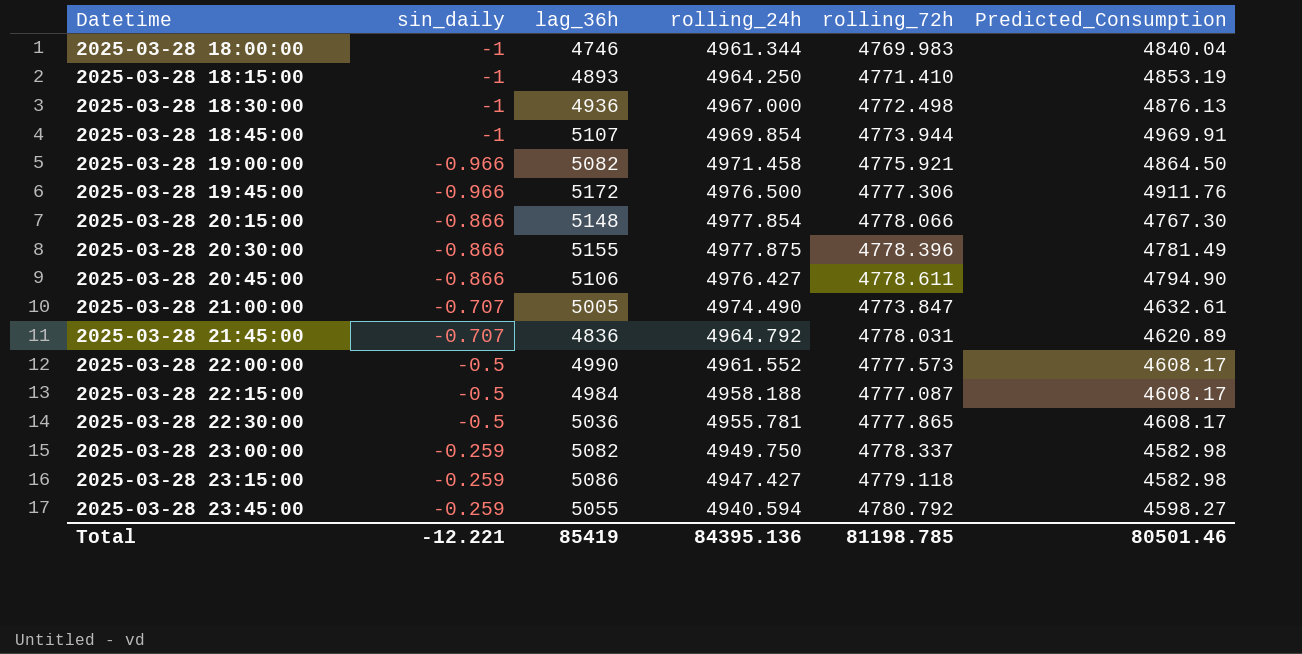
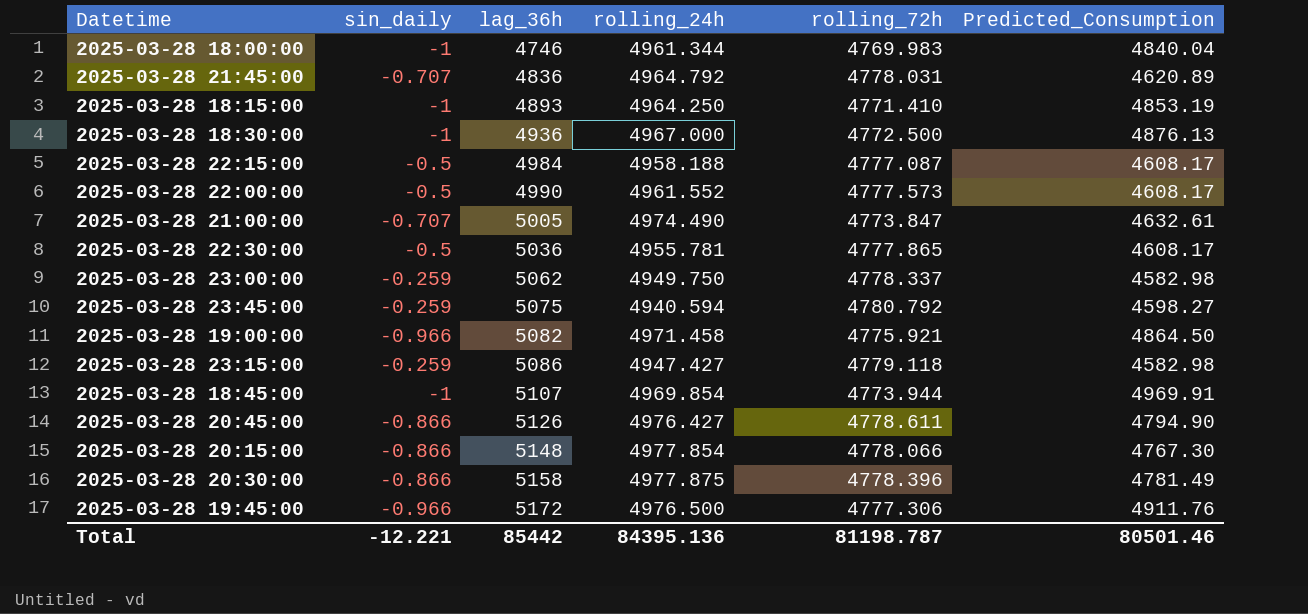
row order: Datetime ascending -> lag_36h ascending
2025-03-28 18:30:00 | rolling_72h: 4772.498 -> 4772.500
2025-03-28 23:00:00 | lag_36h: 5082 -> 5062
2025-03-28 23:45:00 | lag_36h: 5055 -> 5075
2025-03-28 20:45:00 | lag_36h: 5106 -> 5126
2025-03-28 20:30:00 | lag_36h: 5155 -> 5158
Total | lag_36h: 85419 -> 85442
Total | rolling_72h: 81198.785 -> 81198.787

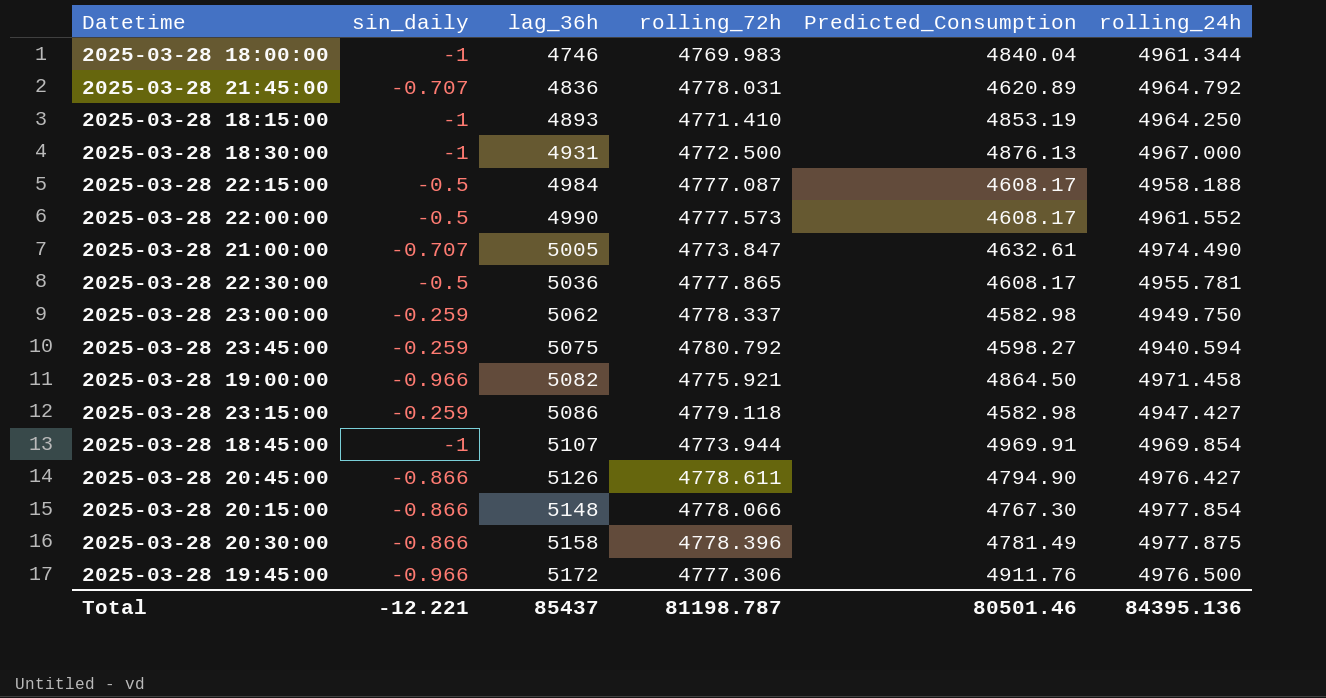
column rolling_24h | position: 4 -> 6
2025-03-28 18:30:00 | lag_36h: 4936 -> 4931
Total | lag_36h: 85442 -> 85437

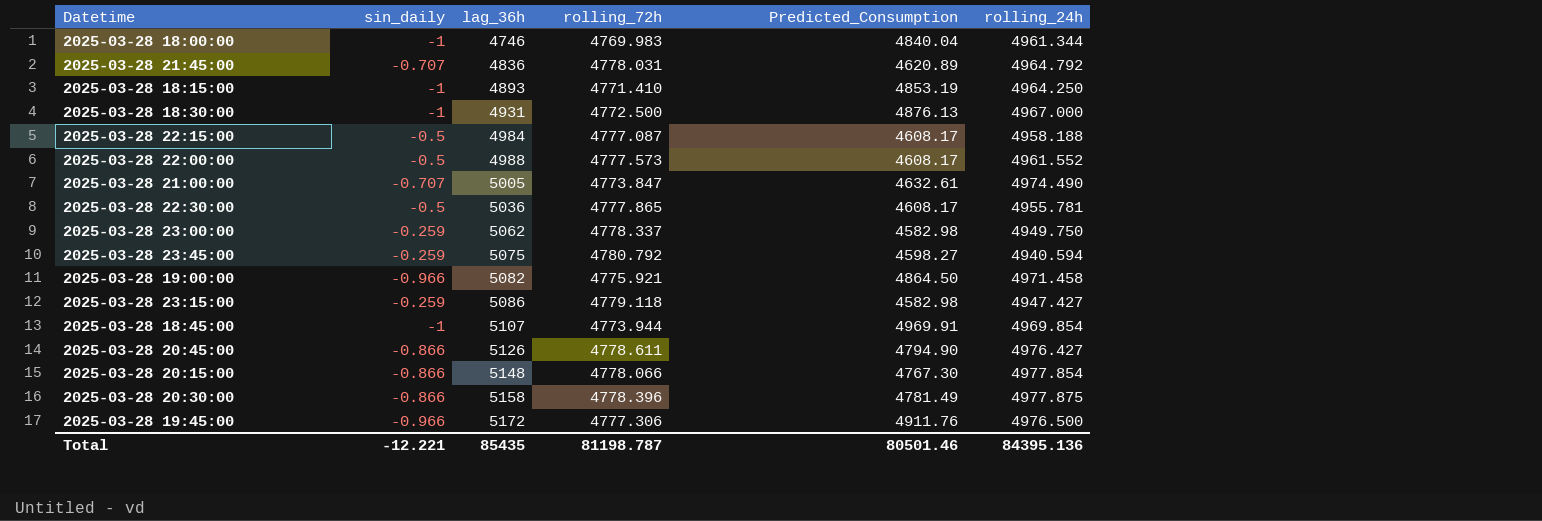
2025-03-28 22:00:00 | lag_36h: 4990 -> 4988
Total | lag_36h: 85437 -> 85435

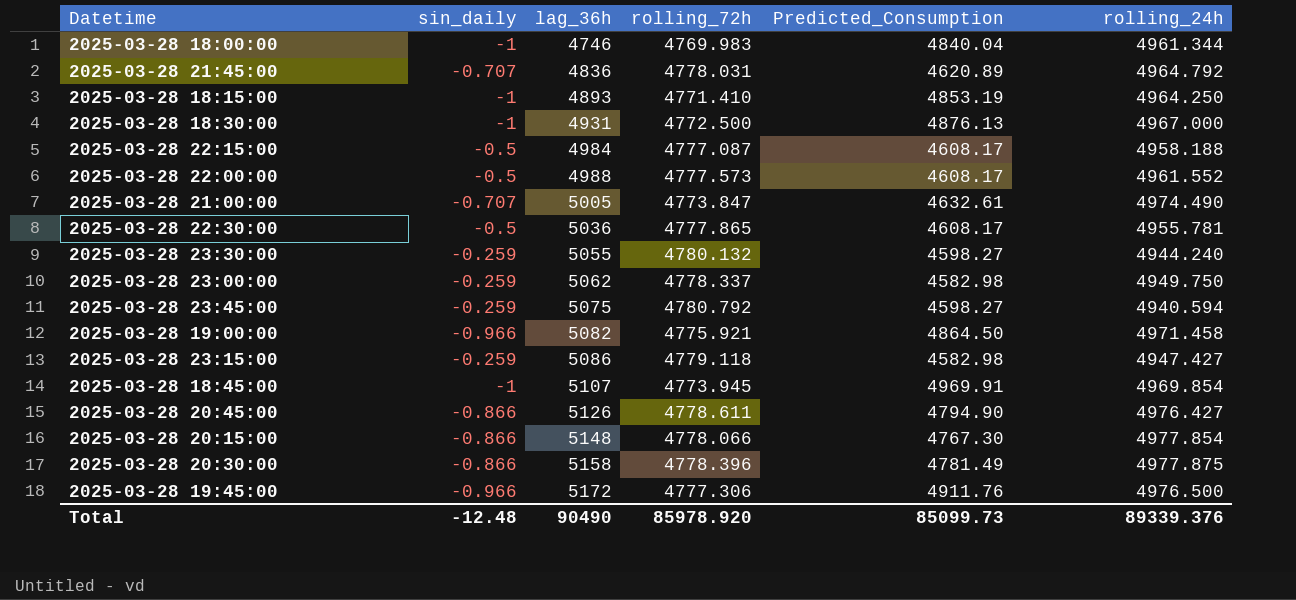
row 2025-03-28 23:30:00: none -> -0.259 | 5055 | 4780.132 | 4598.27 | 4944.240
2025-03-28 18:45:00 | rolling_72h: 4773.944 -> 4773.945
Total | sin_daily: -12.221 -> -12.48
Total | lag_36h: 85435 -> 90490
Total | rolling_72h: 81198.787 -> 85978.920
Total | Predicted_Consumption: 80501.46 -> 85099.73
Total | rolling_24h: 84395.136 -> 89339.376

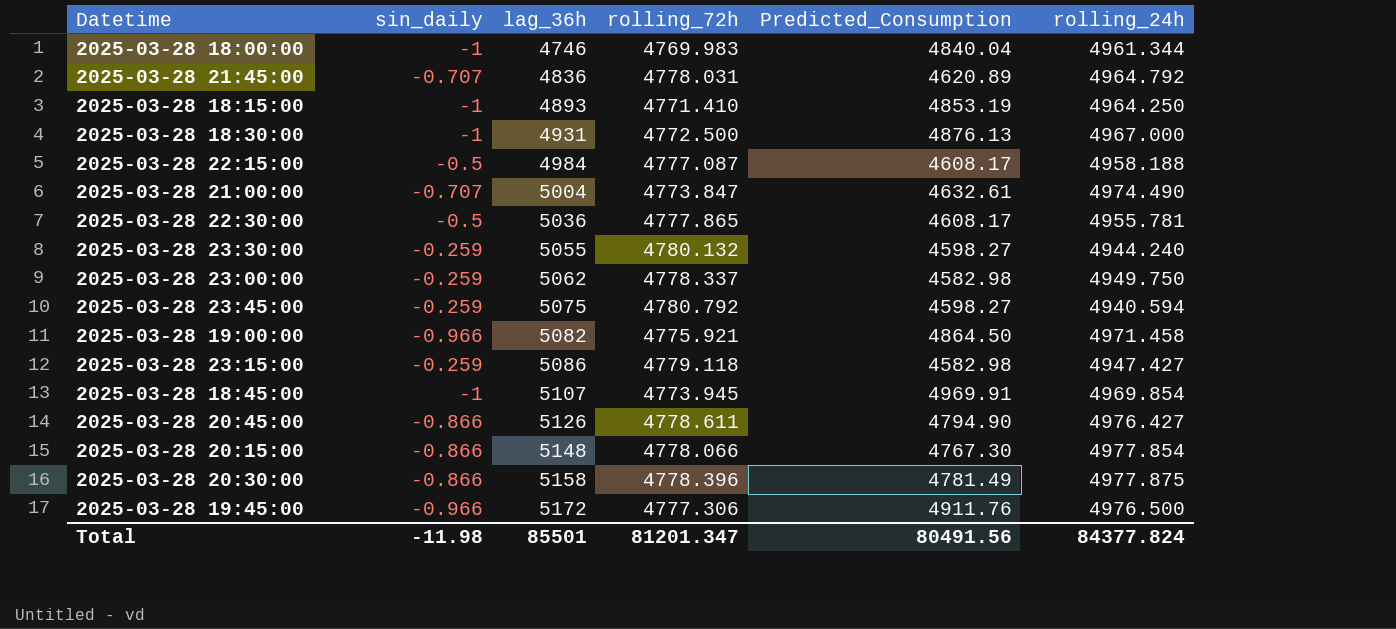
row 2025-03-28 22:00:00: -0.5 | 4988 | 4777.573 | 4608.17 | 4961.552 -> none
2025-03-28 21:00:00 | lag_36h: 5005 -> 5004
Total | sin_daily: -12.48 -> -11.98
Total | lag_36h: 90490 -> 85501
Total | rolling_72h: 85978.920 -> 81201.347
Total | Predicted_Consumption: 85099.73 -> 80491.56
Total | rolling_24h: 89339.376 -> 84377.824

